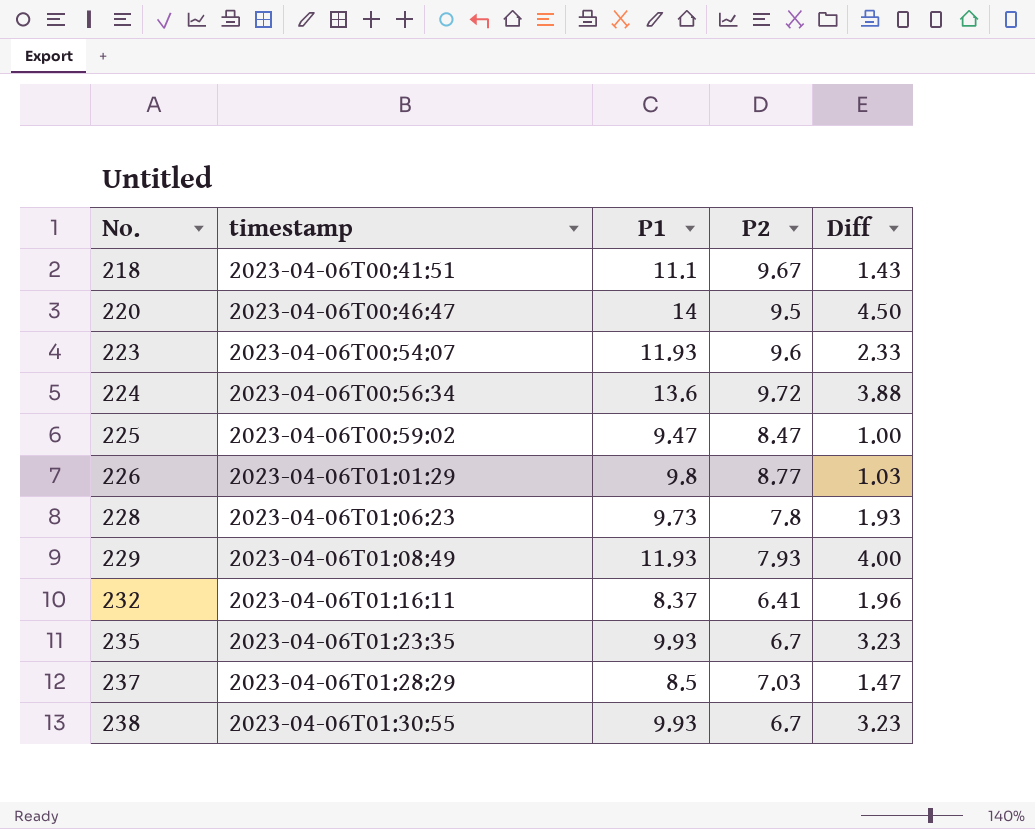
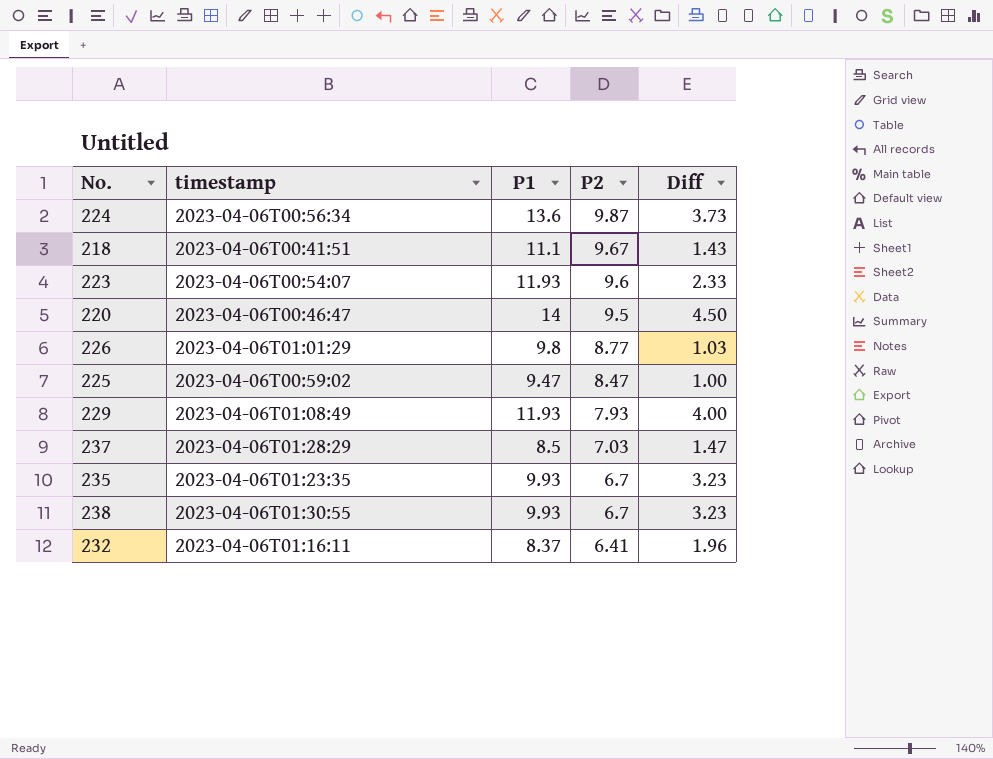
row order: No. ascending -> P2 descending
row 228: 2023-04-06T01:06:23 | 9.73 | 7.8 | 1.93 -> none
224 | P2: 9.72 -> 9.87
224 | Diff: 3.88 -> 3.73

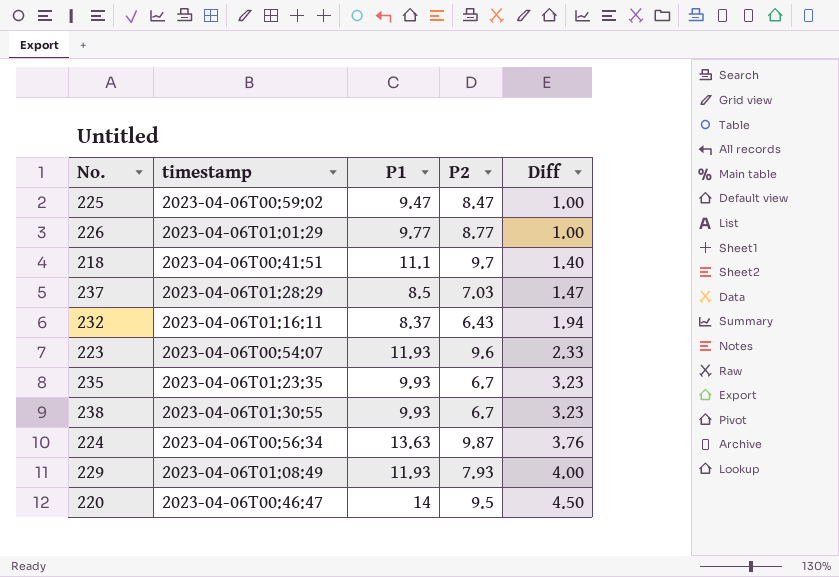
row order: P2 descending -> Diff ascending
226 | P1: 9.8 -> 9.77
226 | Diff: 1.03 -> 1.00
218 | P2: 9.67 -> 9.7
218 | Diff: 1.43 -> 1.40
232 | P2: 6.41 -> 6.43
232 | Diff: 1.96 -> 1.94
224 | P1: 13.6 -> 13.63
224 | Diff: 3.73 -> 3.76

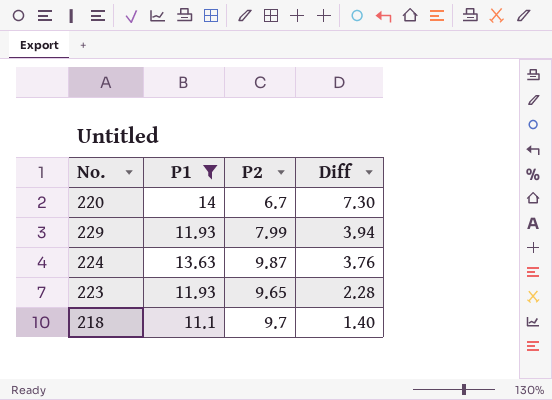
filter: none -> P1 >= 11.1
row order: Diff ascending -> Diff descending
column timestamp | position: 2 -> none
220 | P2: 9.5 -> 6.7
220 | Diff: 4.50 -> 7.30
229 | P2: 7.93 -> 7.99
229 | Diff: 4.00 -> 3.94
223 | P2: 9.6 -> 9.65
223 | Diff: 2.33 -> 2.28

